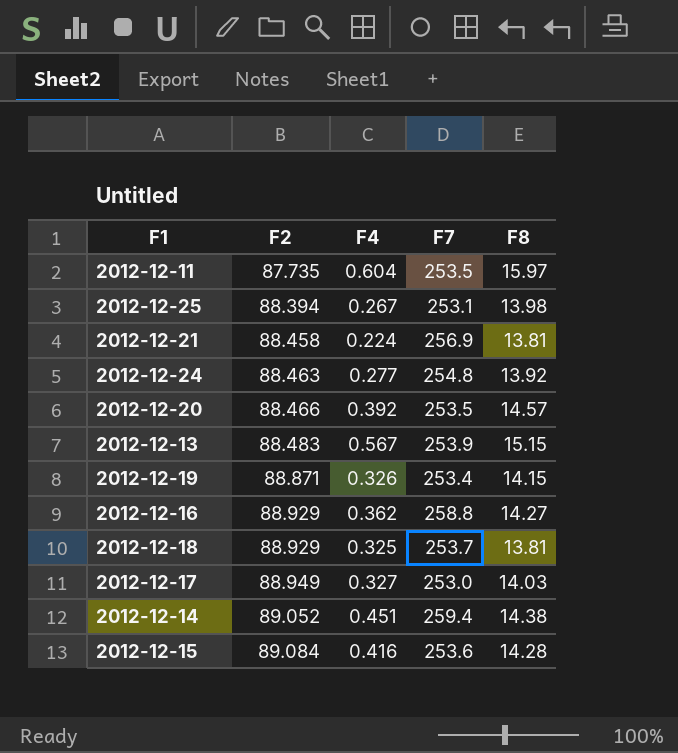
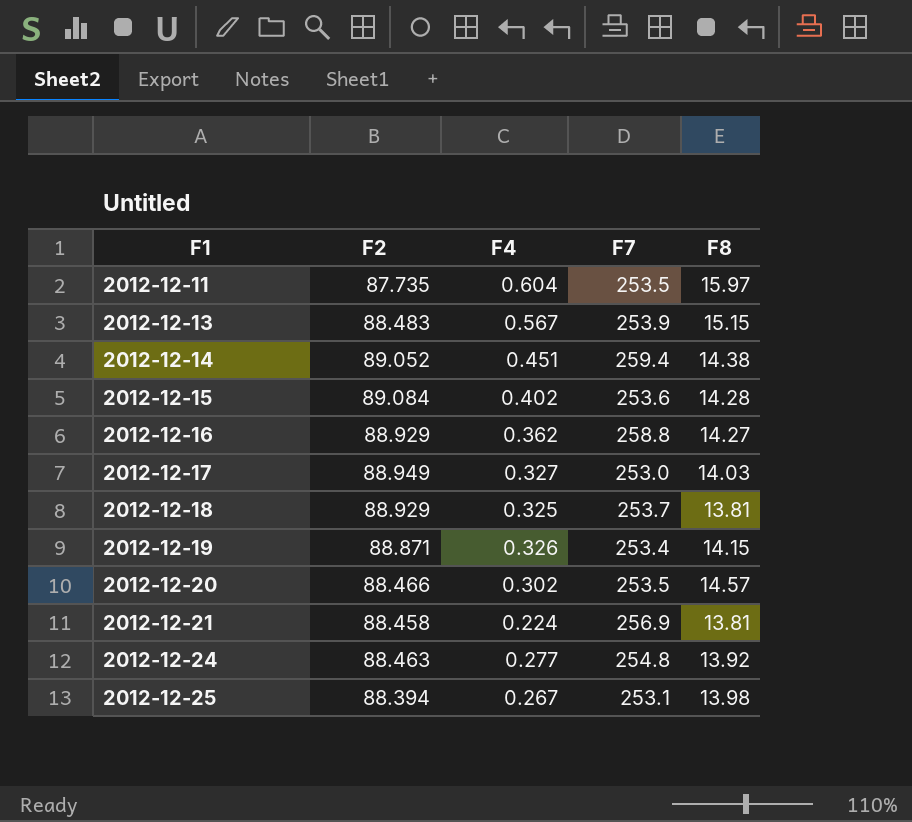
row order: F2 ascending -> F1 ascending
2012-12-15 | F4: 0.416 -> 0.402
2012-12-20 | F4: 0.392 -> 0.302

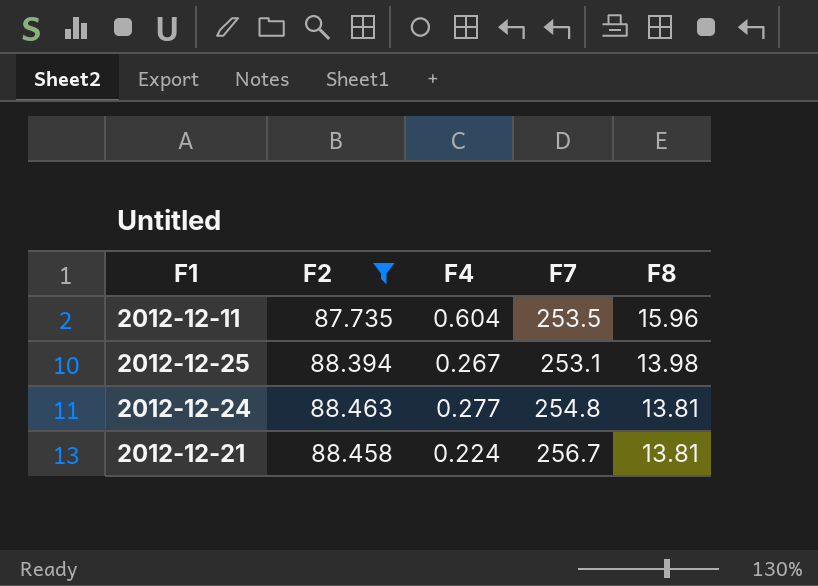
filter: none -> F2 <= 88.463
row order: F1 ascending -> F8 descending
2012-12-11 | F8: 15.97 -> 15.96
2012-12-24 | F8: 13.92 -> 13.81
2012-12-21 | F7: 256.9 -> 256.7

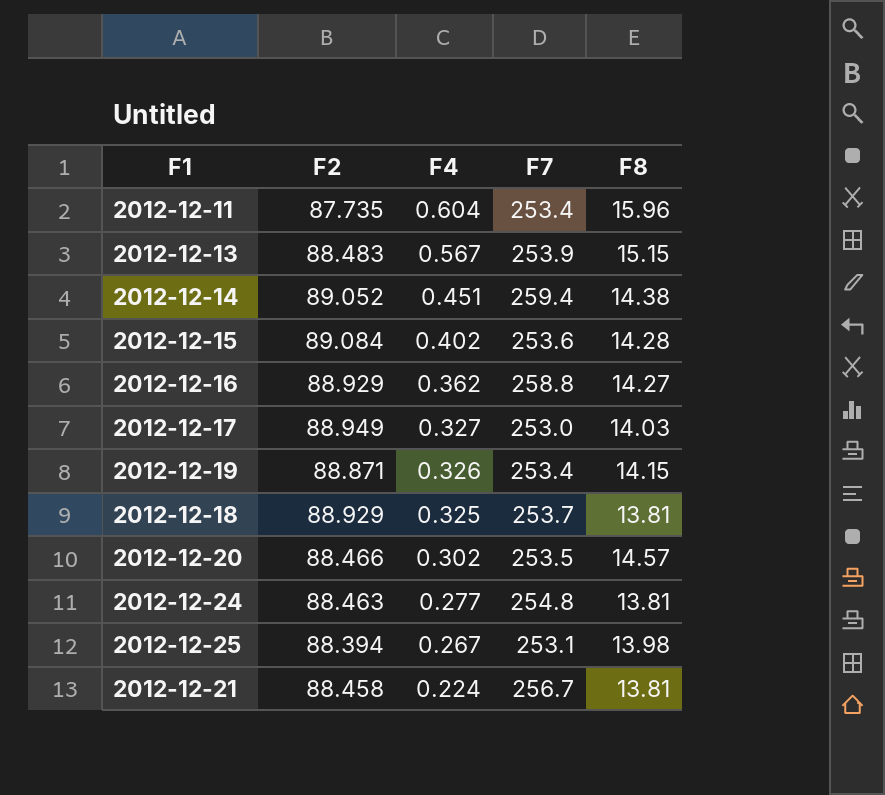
filter: F2 <= 88.463 -> none
row order: F8 descending -> F4 descending
2012-12-11 | F7: 253.5 -> 253.4

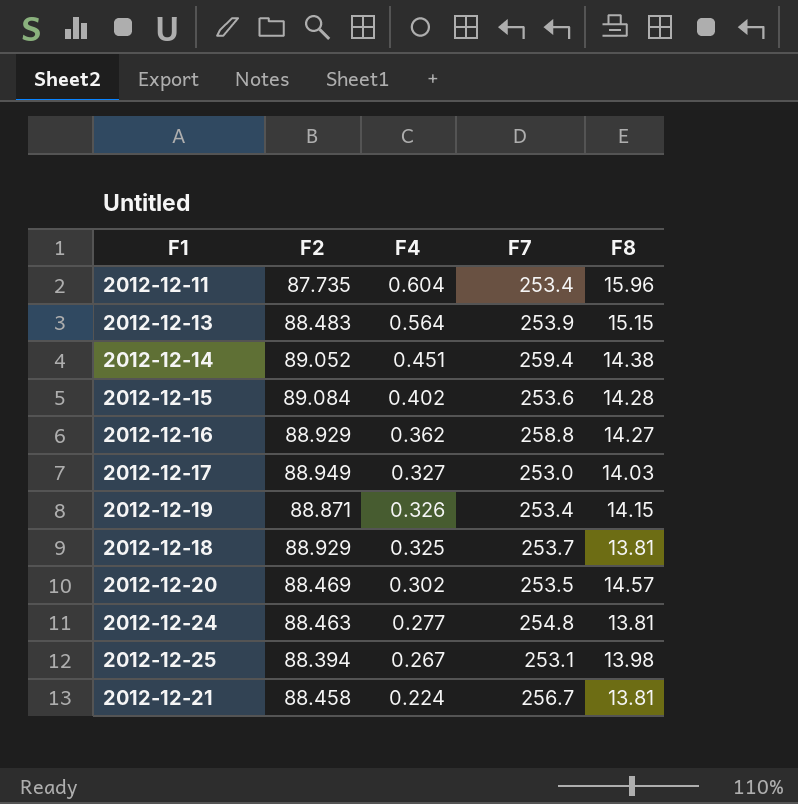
2012-12-13 | F4: 0.567 -> 0.564
2012-12-20 | F2: 88.466 -> 88.469

